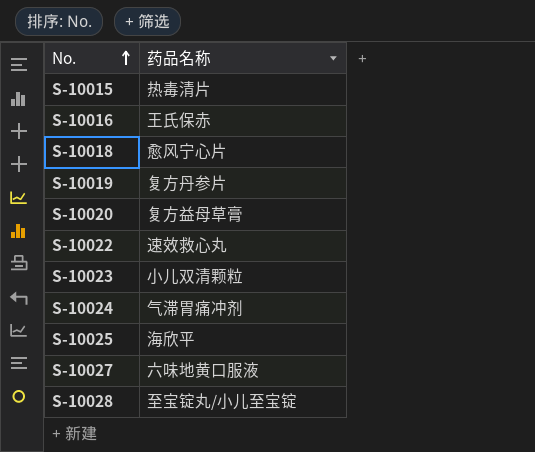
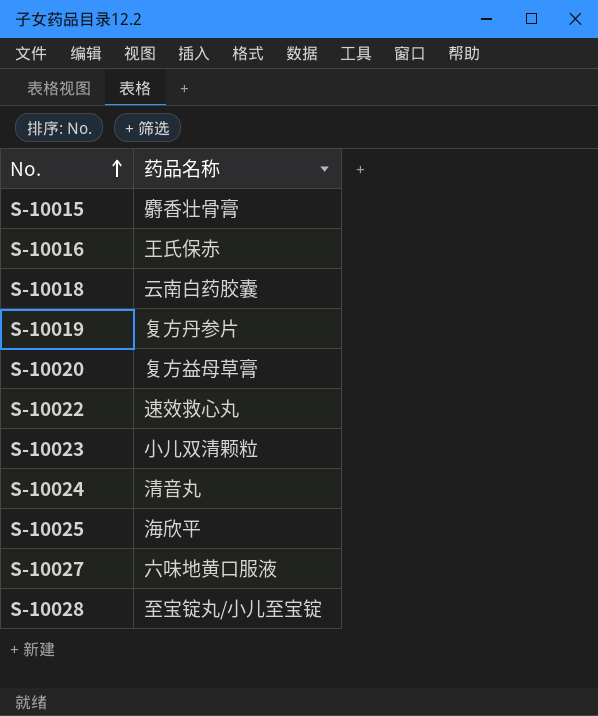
S-10015 | 药品名称: 热毒清片 -> 麝香壮骨膏
S-10018 | 药品名称: 愈风宁心片 -> 云南白药胶囊
S-10024 | 药品名称: 气滞胃痛冲剂 -> 清音丸

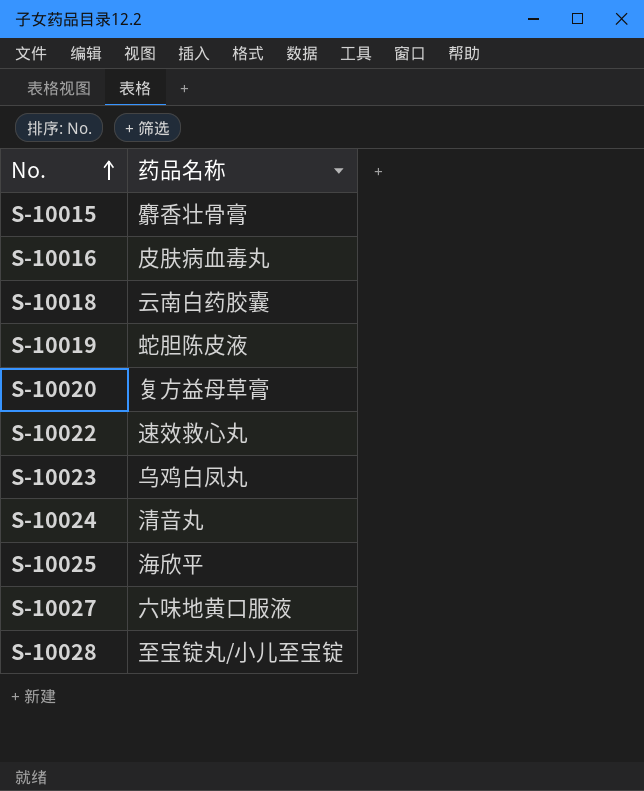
S-10016 | 药品名称: 王氏保赤 -> 皮肤病血毒丸
S-10019 | 药品名称: 复方丹参片 -> 蛇胆陈皮液
S-10023 | 药品名称: 小儿双清颗粒 -> 乌鸡白凤丸

